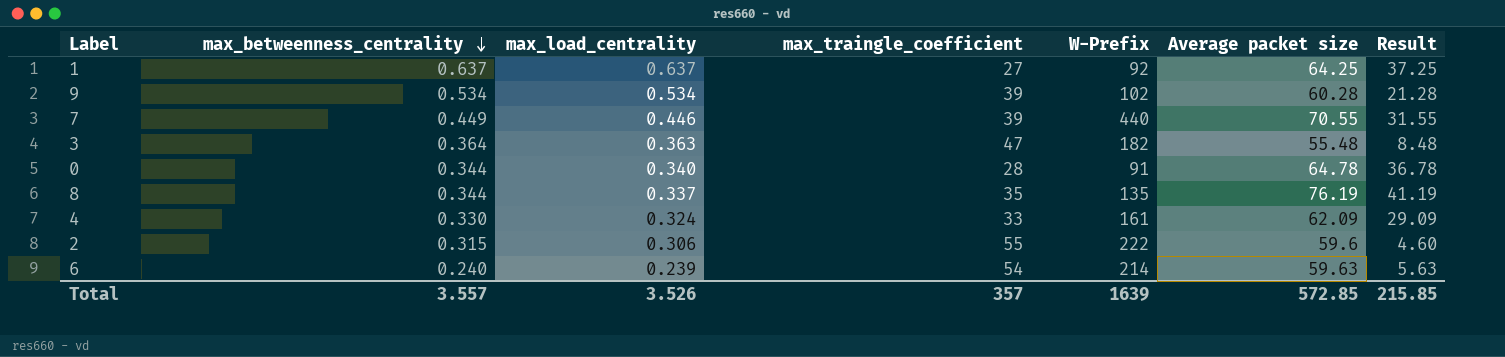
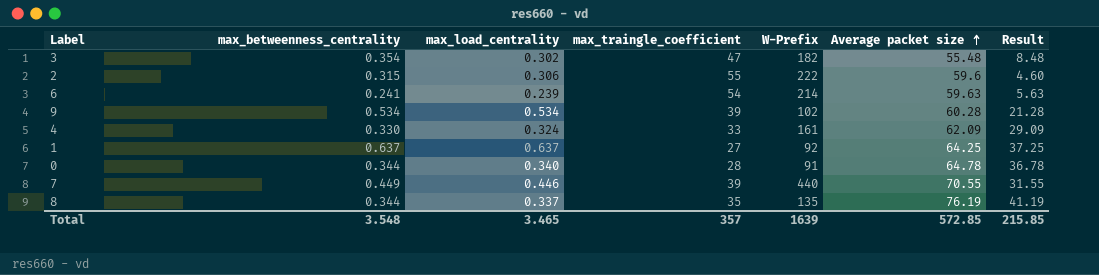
row order: max_betweenness_centrality descending -> Average packet size ascending
3 | max_betweenness_centrality: 0.364 -> 0.354
3 | max_load_centrality: 0.363 -> 0.302
6 | max_betweenness_centrality: 0.240 -> 0.241
Total | max_betweenness_centrality: 3.557 -> 3.548
Total | max_load_centrality: 3.526 -> 3.465

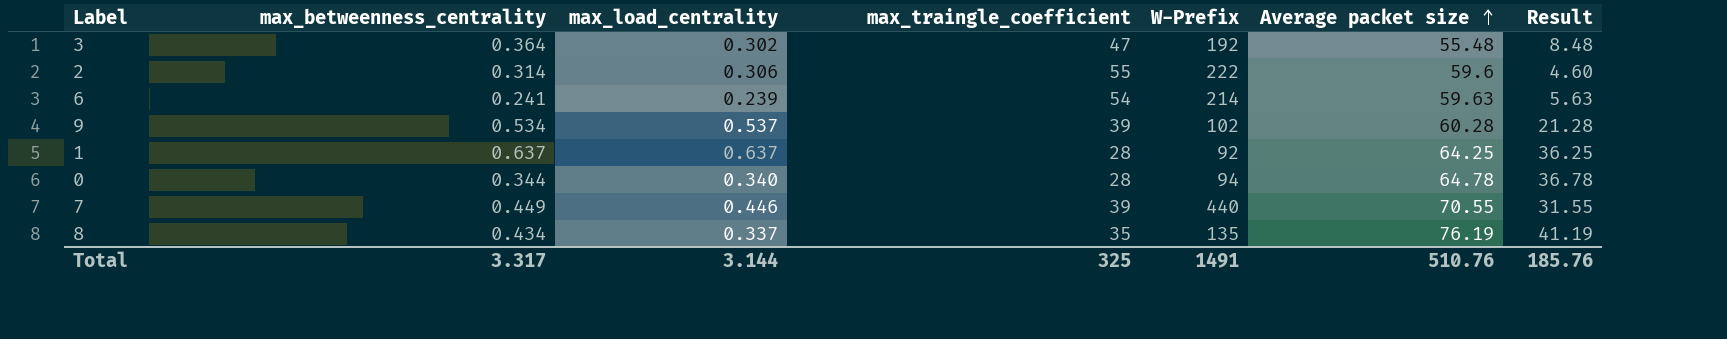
row 4: 0.330 | 0.324 | 33 | 161 | 62.09 | 29.09 -> none
3 | max_betweenness_centrality: 0.354 -> 0.364
3 | W-Prefix: 182 -> 192
2 | max_betweenness_centrality: 0.315 -> 0.314
9 | max_load_centrality: 0.534 -> 0.537
1 | max_traingle_coefficient: 27 -> 28
1 | Result: 37.25 -> 36.25
0 | W-Prefix: 91 -> 94
8 | max_betweenness_centrality: 0.344 -> 0.434
Total | max_betweenness_centrality: 3.548 -> 3.317
Total | max_load_centrality: 3.465 -> 3.144
Total | max_traingle_coefficient: 357 -> 325
Total | W-Prefix: 1639 -> 1491
Total | Average packet size: 572.85 -> 510.76
Total | Result: 215.85 -> 185.76

